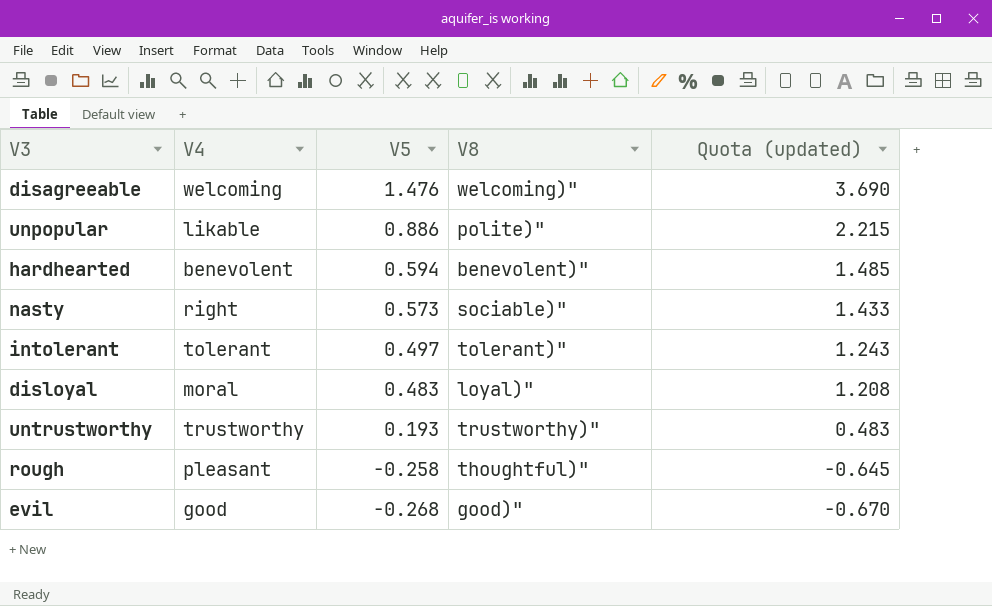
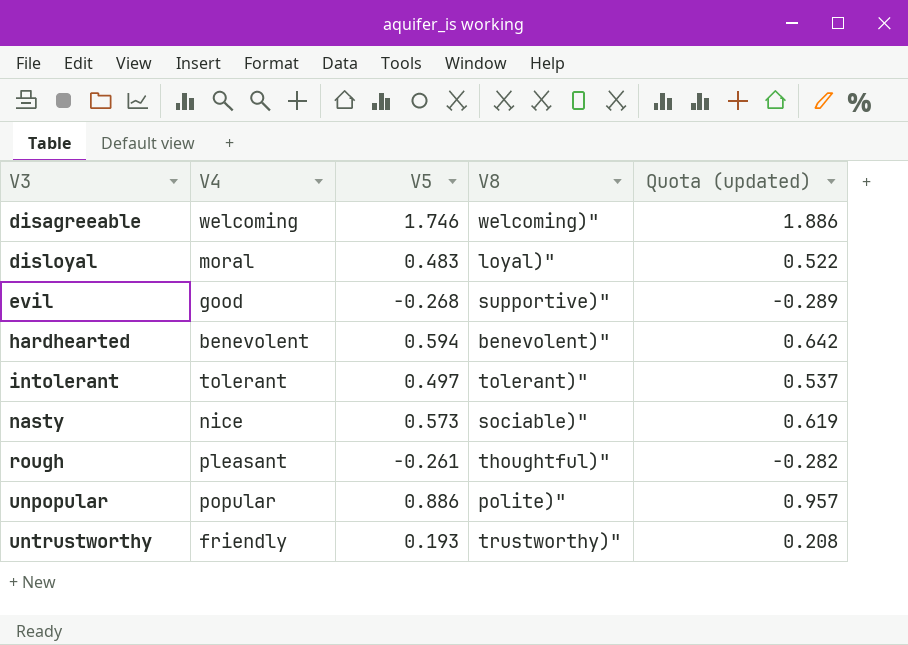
row order: V5 descending -> V3 ascending
column Quota (updated) | formula: [V5] * 2.5 -> [V5] * 1.08
disagreeable | V5: 1.476 -> 1.746
evil | V8: good)" -> supportive)"
nasty | V4: right -> nice
rough | V5: -0.258 -> -0.261
unpopular | V4: likable -> popular
untrustworthy | V4: trustworthy -> friendly

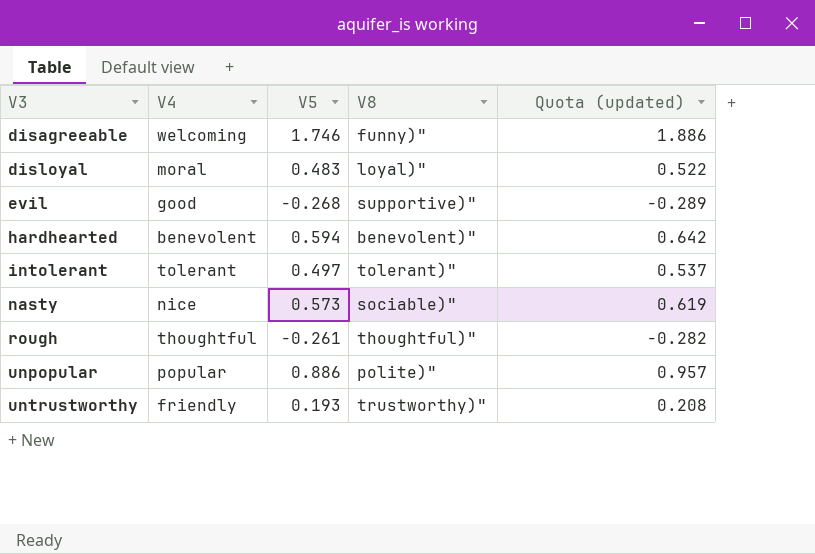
disagreeable | V8: welcoming)" -> funny)"
rough | V4: pleasant -> thoughtful

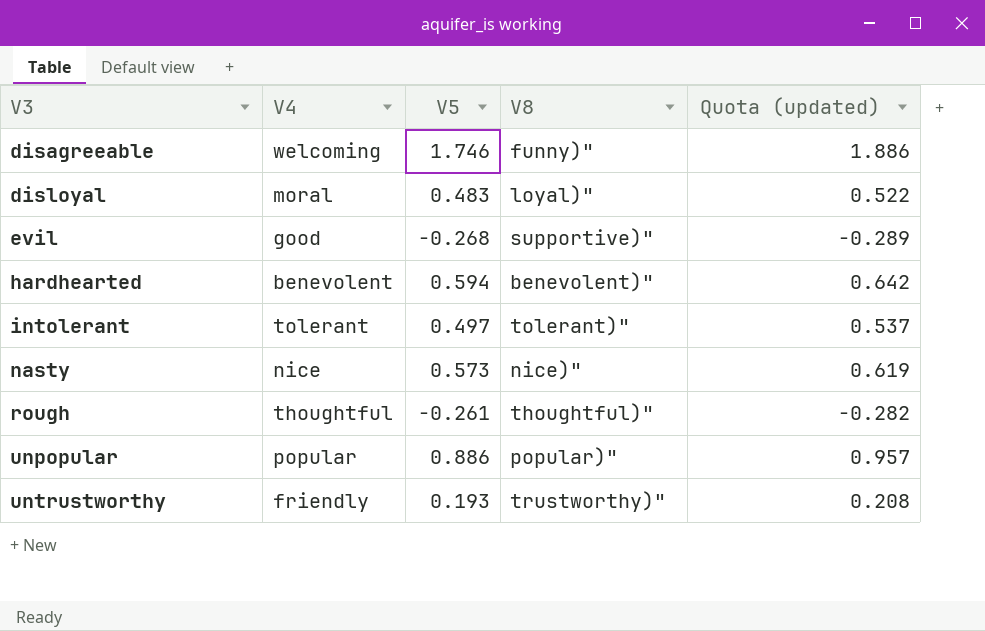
nasty | V8: sociable)" -> nice)"
unpopular | V8: polite)" -> popular)"

